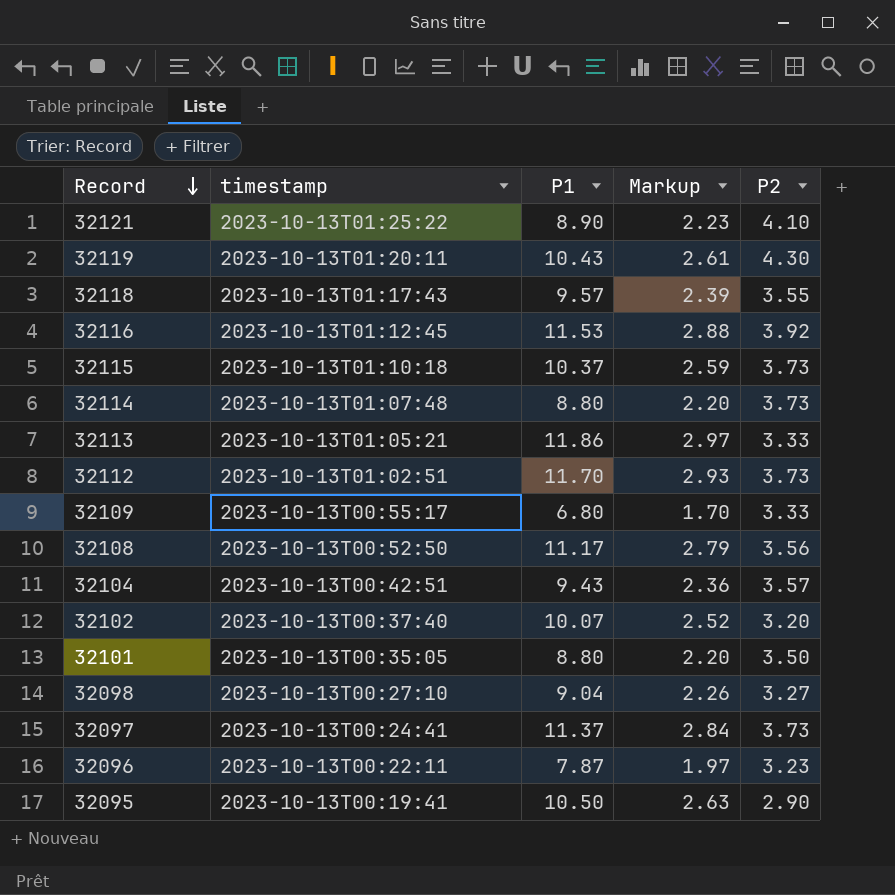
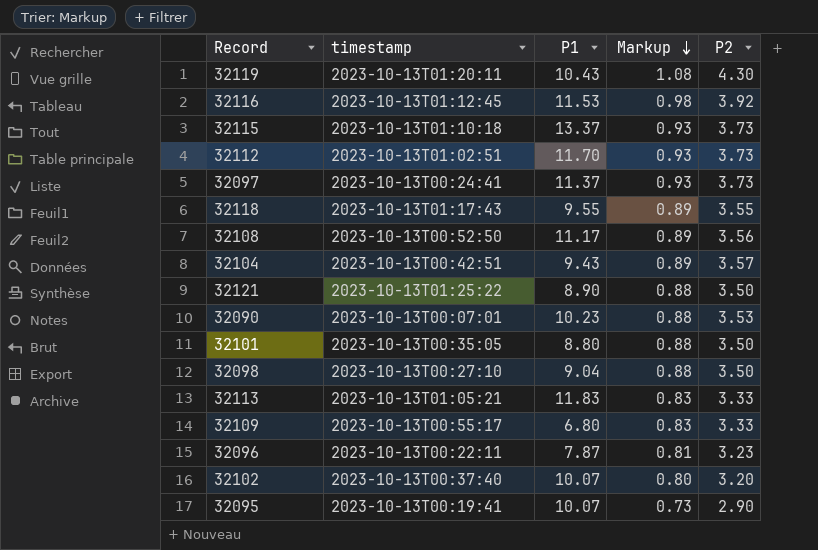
row order: Record descending -> Markup descending
column Markup | formula: [P1] * 0.25 -> [P2] * 0.25
row 32114: 2023-10-13T01:07:48 | 8.80 | 2.20 | 3.73 -> none
32115 | P1: 10.37 -> 13.37
32118 | P1: 9.57 -> 9.55
32121 | P2: 4.10 -> 3.50
row 32090: none -> 2023-10-13T00:07:01 | 10.23 | 0.88 | 3.53
32098 | P2: 3.27 -> 3.50
32113 | P1: 11.86 -> 11.83
32095 | P1: 10.50 -> 10.07

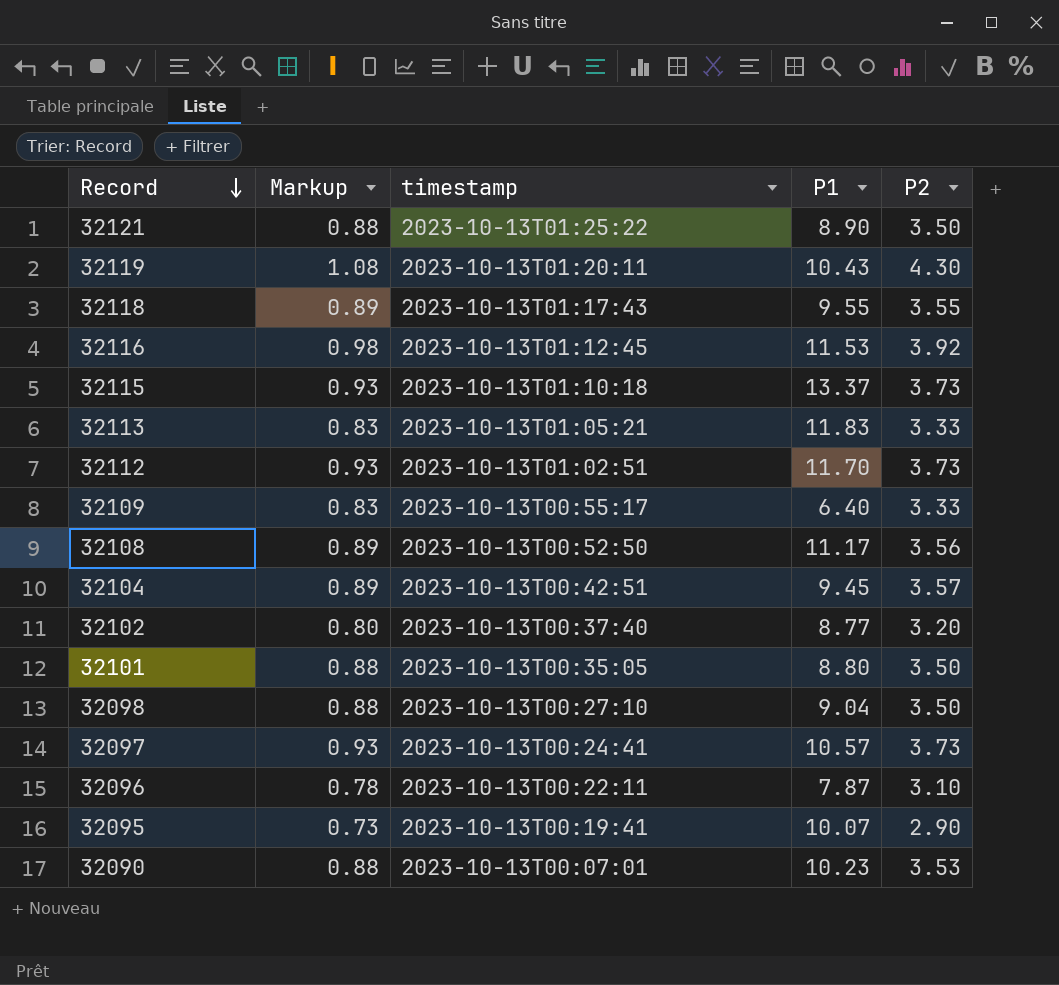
row order: Markup descending -> Record descending
column Markup | position: 4 -> 2
32109 | P1: 6.80 -> 6.40
32104 | P1: 9.43 -> 9.45
32102 | P1: 10.07 -> 8.77
32097 | P1: 11.37 -> 10.57
32096 | Markup: 0.81 -> 0.78
32096 | P2: 3.23 -> 3.10

